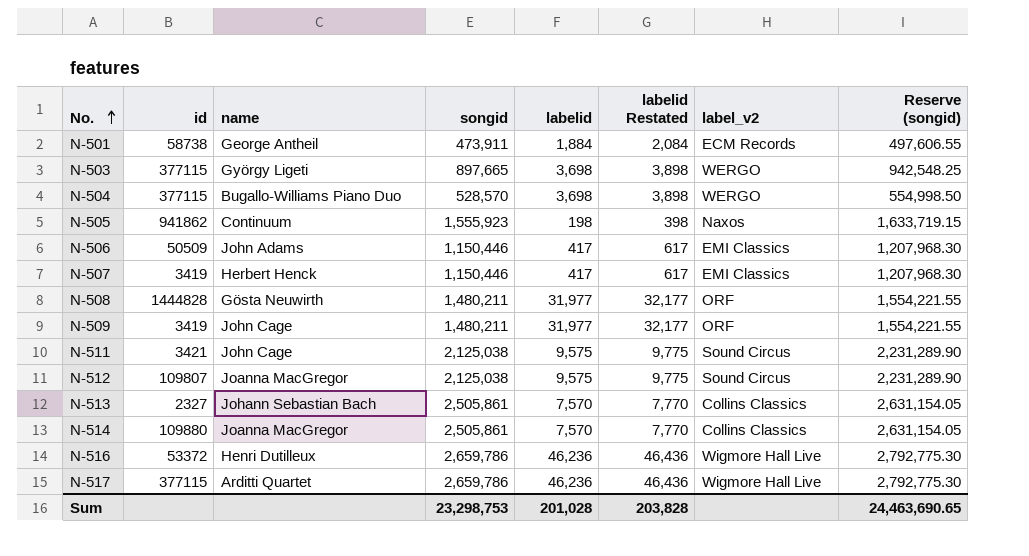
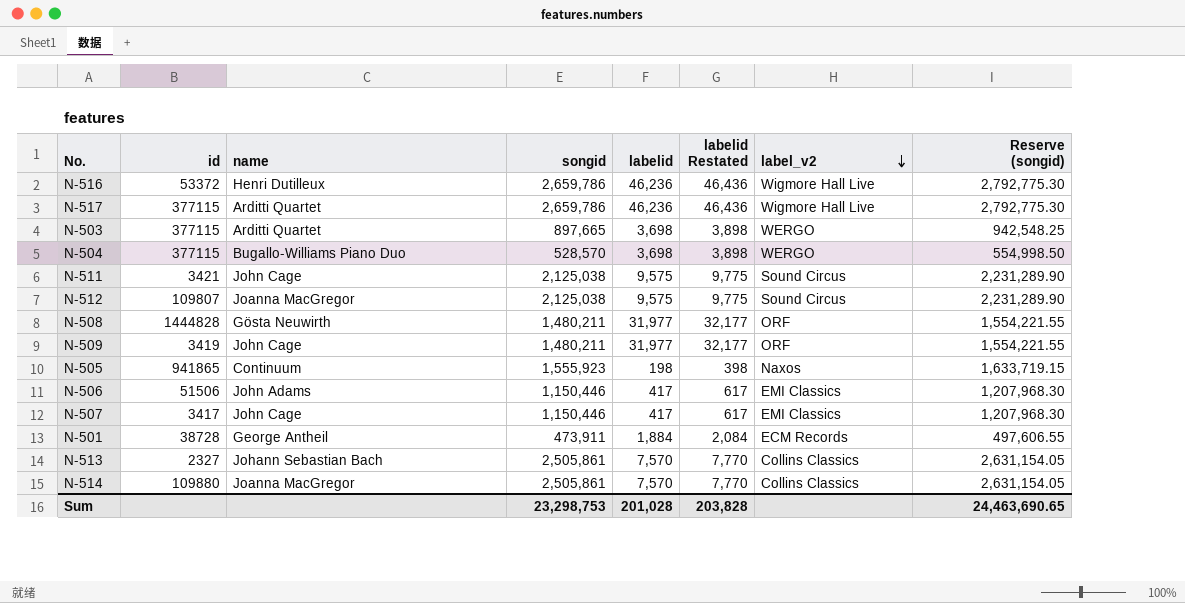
row order: No. ascending -> label_v2 descending
N-503 | name: György Ligeti -> Arditti Quartet
N-505 | id: 941862 -> 941865
N-506 | id: 50509 -> 51506
N-507 | id: 3419 -> 3417
N-507 | name: Herbert Henck -> John Cage
N-501 | id: 58738 -> 38728

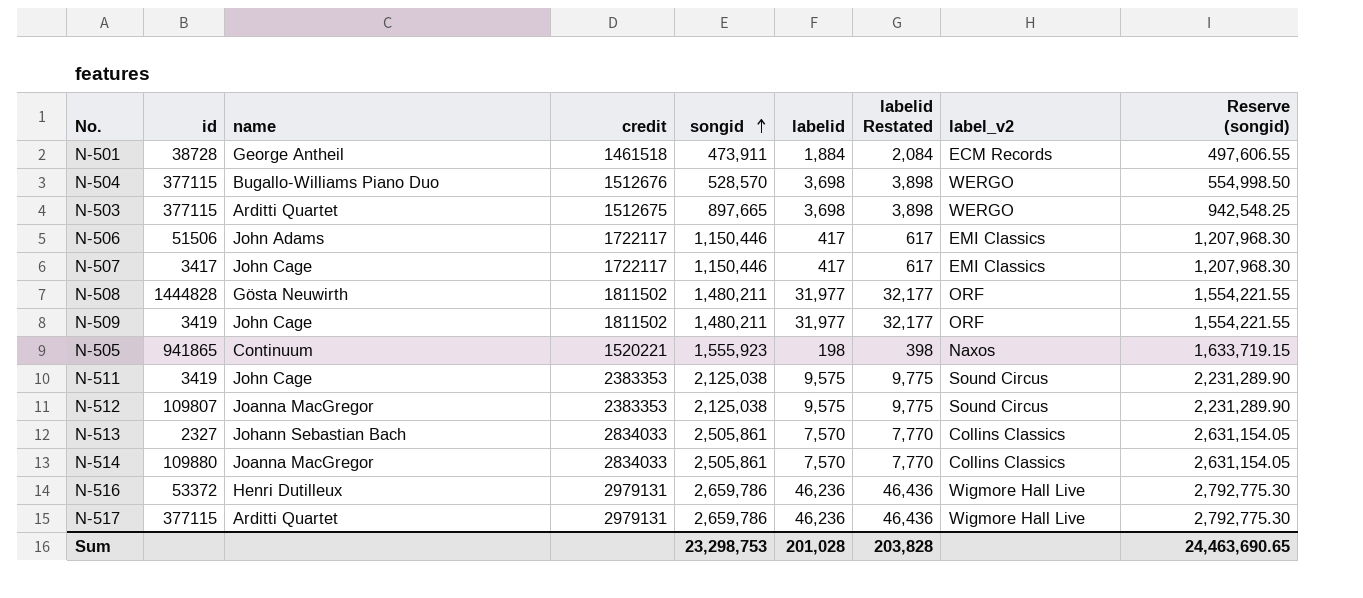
row order: label_v2 descending -> songid ascending
column credit | position: none -> 4
N-511 | id: 3421 -> 3419

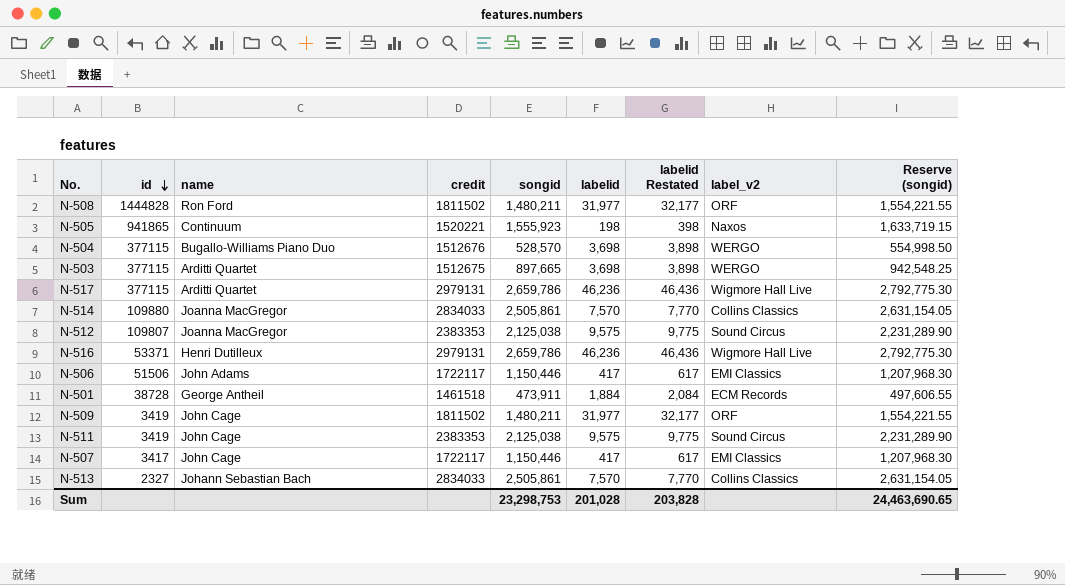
row order: songid ascending -> id descending
N-508 | name: Gösta Neuwirth -> Ron Ford
N-516 | id: 53372 -> 53371

